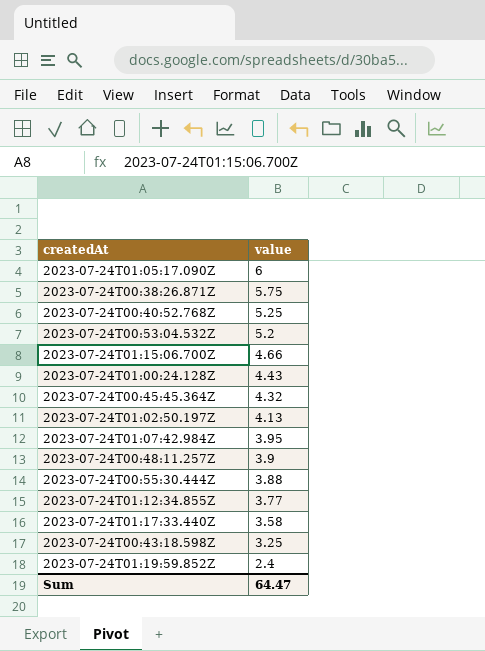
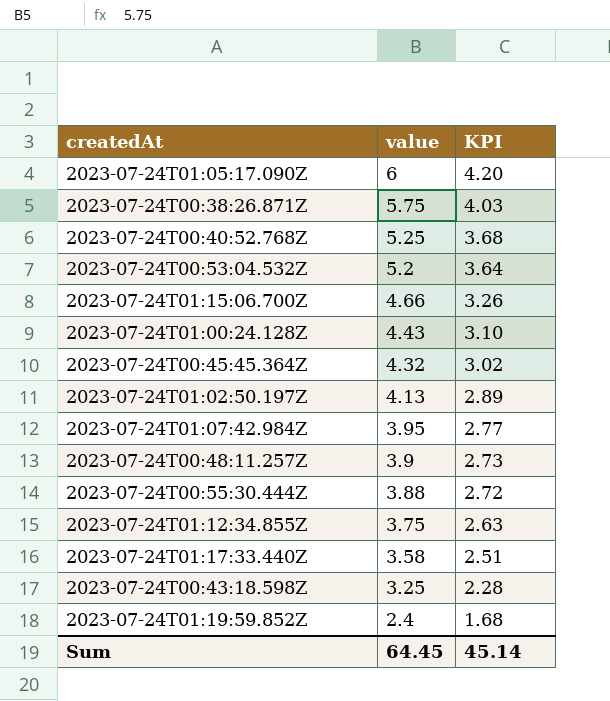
column KPI | formula: none -> [value] * 0.7
2023-07-24T01:12:34.855Z | value: 3.77 -> 3.75
Sum | value: 64.47 -> 64.45

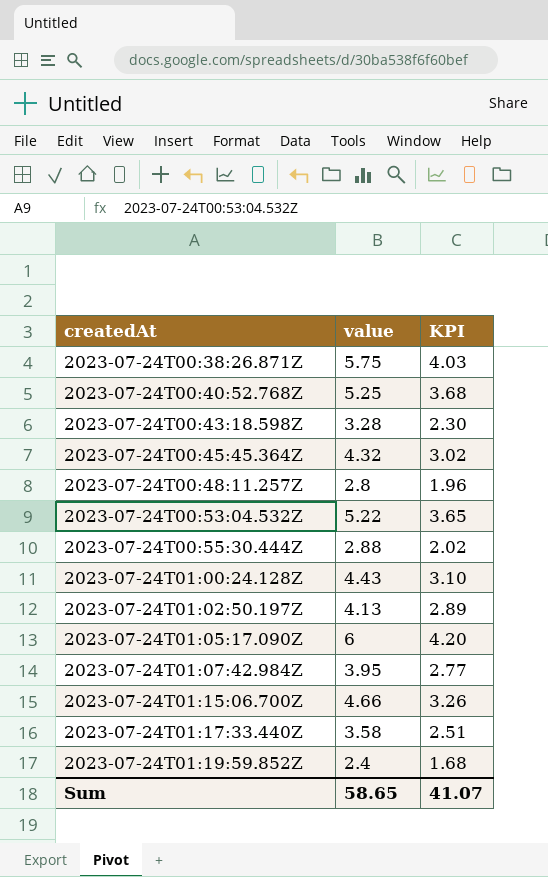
row order: value descending -> createdAt ascending
row 2023-07-24T01:12:34.855Z: 3.75 | 2.63 -> none
2023-07-24T00:43:18.598Z | value: 3.25 -> 3.28
2023-07-24T00:43:18.598Z | KPI: 2.28 -> 2.30
2023-07-24T00:48:11.257Z | value: 3.9 -> 2.8
2023-07-24T00:48:11.257Z | KPI: 2.73 -> 1.96
2023-07-24T00:53:04.532Z | value: 5.2 -> 5.22
2023-07-24T00:53:04.532Z | KPI: 3.64 -> 3.65
2023-07-24T00:55:30.444Z | value: 3.88 -> 2.88
2023-07-24T00:55:30.444Z | KPI: 2.72 -> 2.02
Sum | value: 64.45 -> 58.65
Sum | KPI: 45.14 -> 41.07

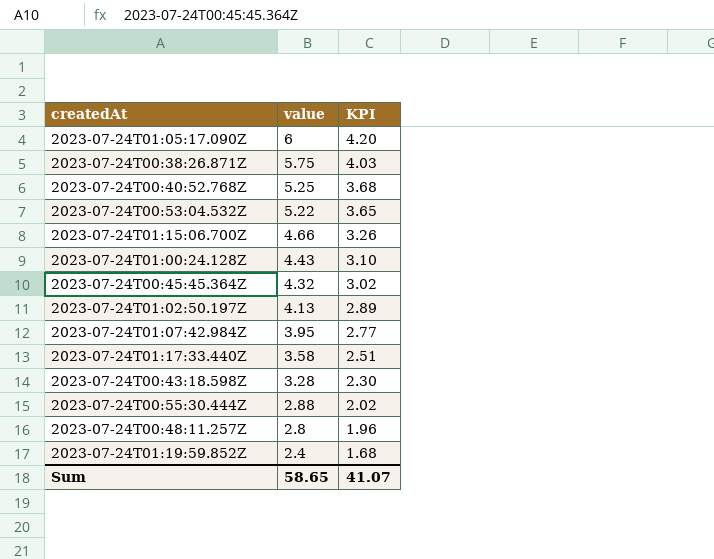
row order: createdAt ascending -> value descending

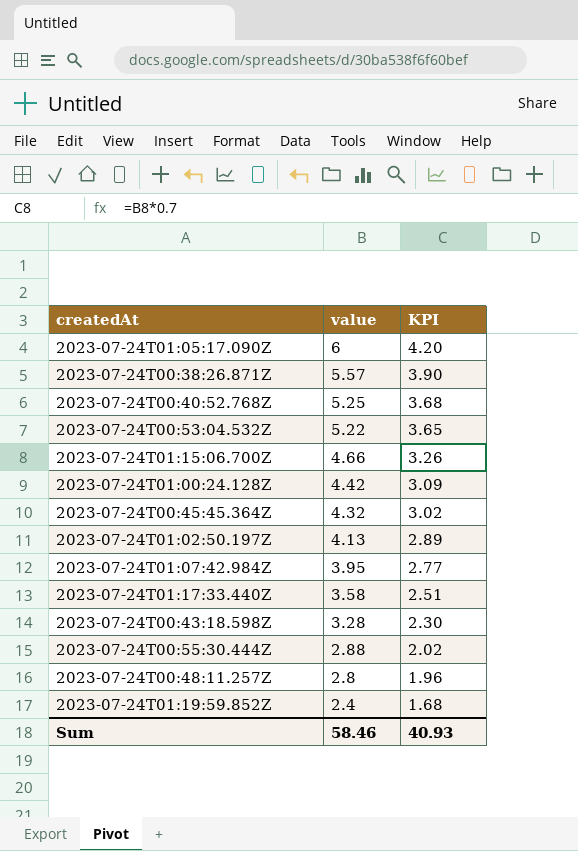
2023-07-24T00:38:26.871Z | value: 5.75 -> 5.57
2023-07-24T00:38:26.871Z | KPI: 4.03 -> 3.90
2023-07-24T01:00:24.128Z | value: 4.43 -> 4.42
2023-07-24T01:00:24.128Z | KPI: 3.10 -> 3.09
Sum | value: 58.65 -> 58.46
Sum | KPI: 41.07 -> 40.93

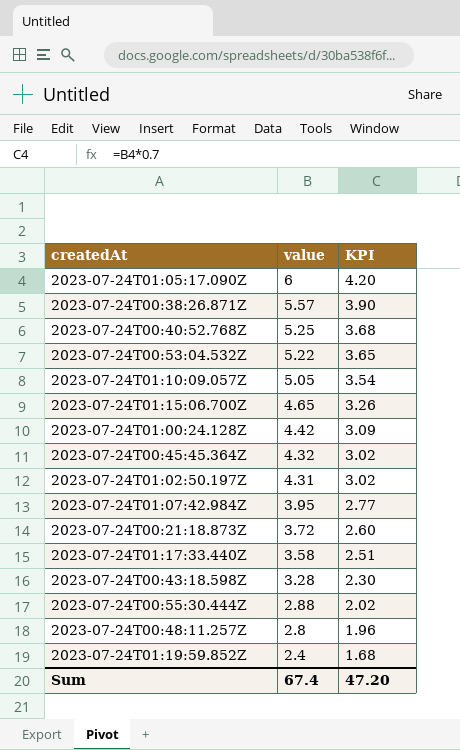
row 2023-07-24T01:10:09.057Z: none -> 5.05 | 3.54
2023-07-24T01:15:06.700Z | value: 4.66 -> 4.65
2023-07-24T01:02:50.197Z | value: 4.13 -> 4.31
2023-07-24T01:02:50.197Z | KPI: 2.89 -> 3.02
row 2023-07-24T00:21:18.873Z: none -> 3.72 | 2.60
Sum | value: 58.46 -> 67.4
Sum | KPI: 40.93 -> 47.20

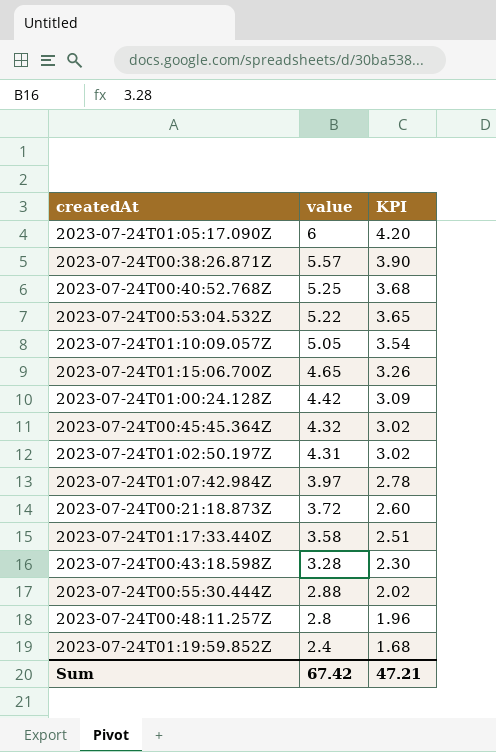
2023-07-24T01:07:42.984Z | value: 3.95 -> 3.97
2023-07-24T01:07:42.984Z | KPI: 2.77 -> 2.78
Sum | value: 67.4 -> 67.42
Sum | KPI: 47.20 -> 47.21

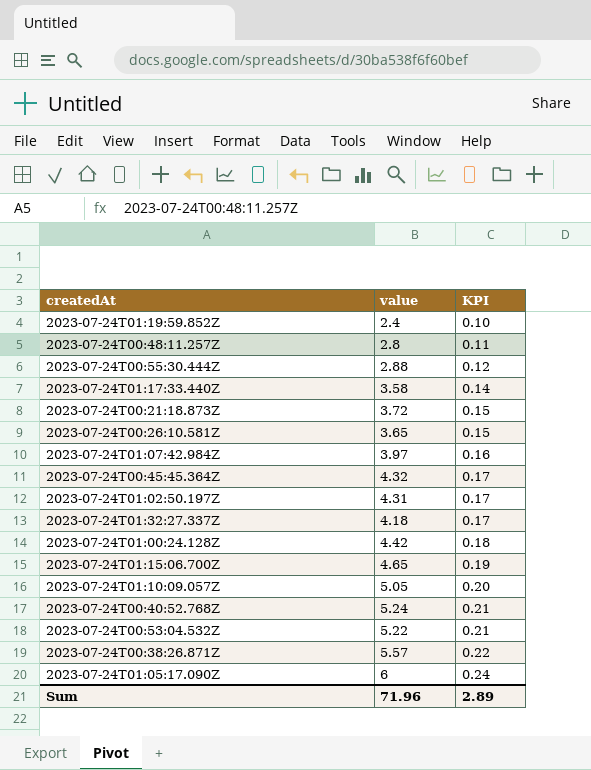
row order: value descending -> KPI ascending
column KPI | formula: [value] * 0.7 -> [value] * 0.04
row 2023-07-24T00:43:18.598Z: 3.28 | 2.30 -> none
row 2023-07-24T00:26:10.581Z: none -> 3.65 | 0.15
row 2023-07-24T01:32:27.337Z: none -> 4.18 | 0.17
2023-07-24T00:40:52.768Z | value: 5.25 -> 5.24
Sum | value: 67.42 -> 71.96
Sum | KPI: 47.21 -> 2.89

